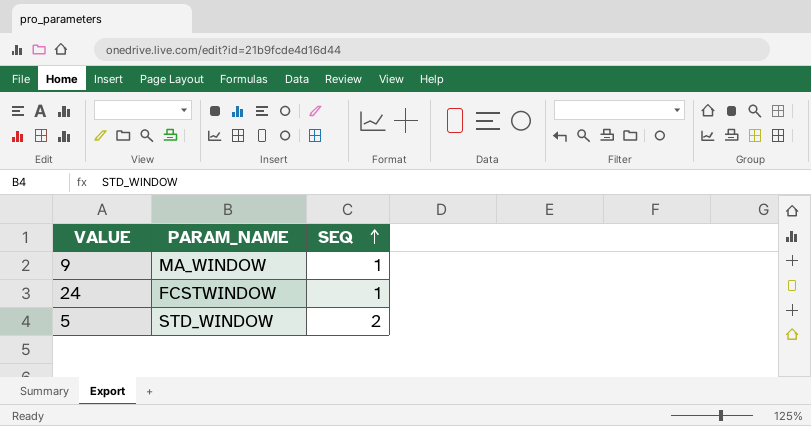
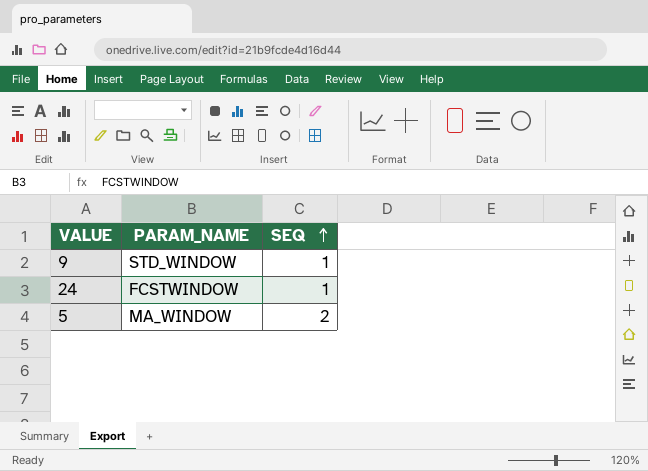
9 | PARAM_NAME: MA_WINDOW -> STD_WINDOW
5 | PARAM_NAME: STD_WINDOW -> MA_WINDOW

